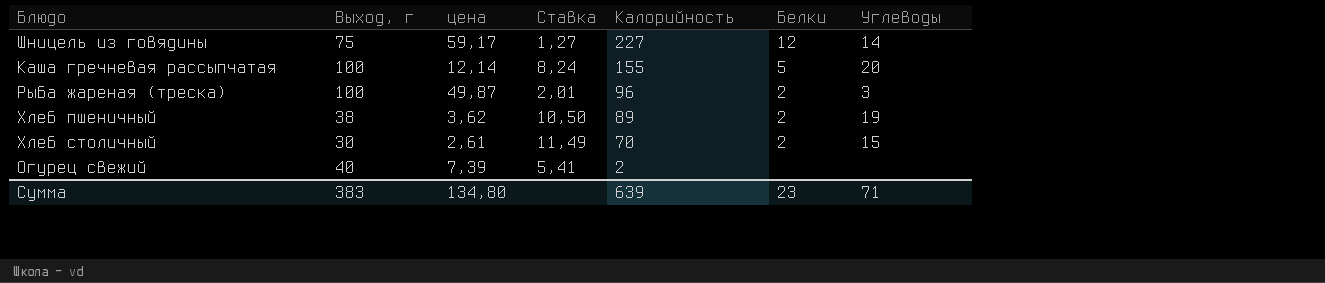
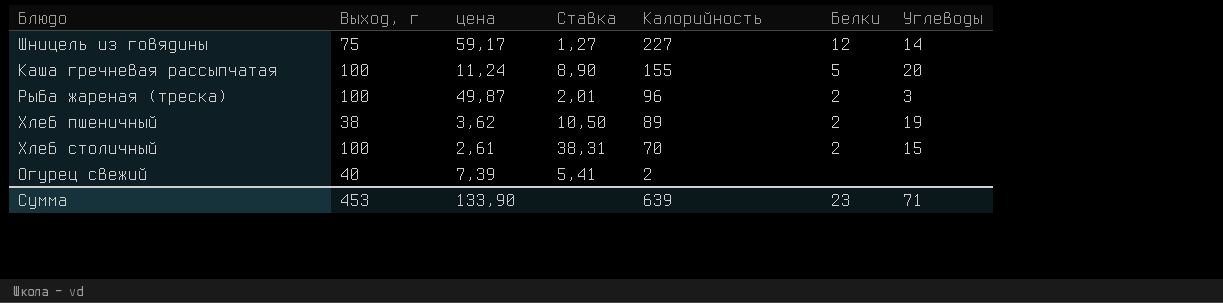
Каша гречневая рассыпчатая | цена: 12,14 -> 11,24
Каша гречневая рассыпчатая | Ставка: 8,24 -> 8,90
Хлеб столичный | Выход, г: 30 -> 100
Хлеб столичный | Ставка: 11,49 -> 38,31
Сумма | Выход, г: 383 -> 453
Сумма | цена: 134,80 -> 133,90

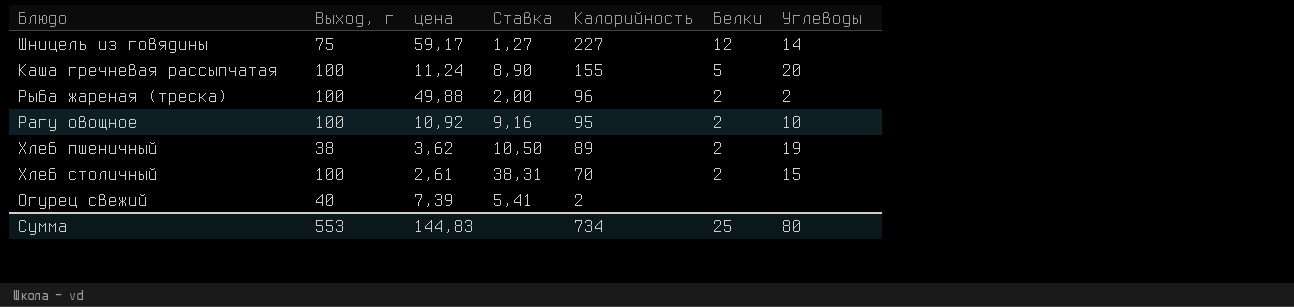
Рыба жареная (треска) | цена: 49,87 -> 49,88
Рыба жареная (треска) | Ставка: 2,01 -> 2,00
Рыба жареная (треска) | Углеводы: 3 -> 2
row Рагу овощное: none -> 100 | 10,92 | 9,16 | 95 | 2 | 10
Сумма | Выход, г: 453 -> 553
Сумма | цена: 133,90 -> 144,83
Сумма | Калорийность: 639 -> 734
Сумма | Белки: 23 -> 25
Сумма | Углеводы: 71 -> 80

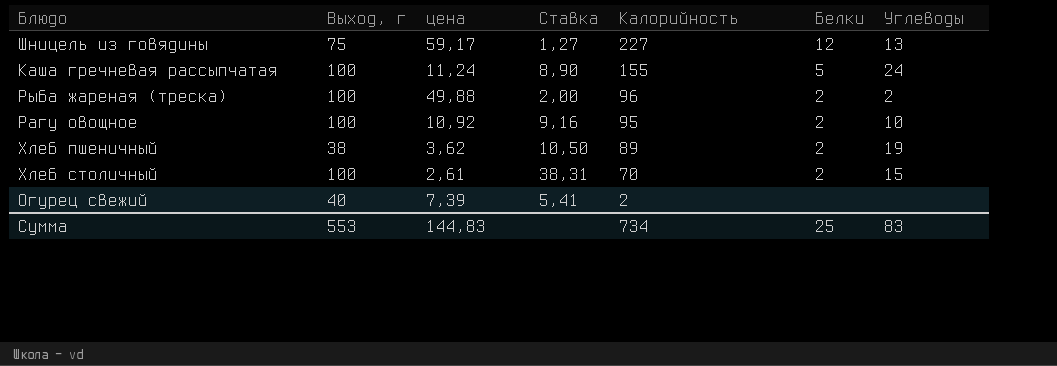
Шницель из говядины | Углеводы: 14 -> 13
Каша гречневая рассыпчатая | Углеводы: 20 -> 24
Сумма | Углеводы: 80 -> 83

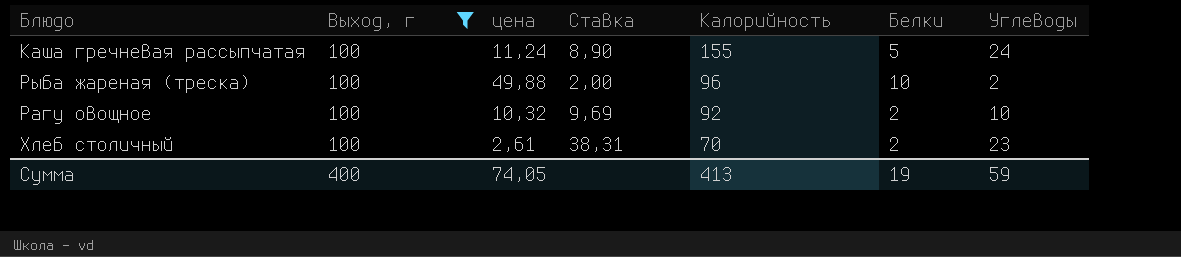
filter: none -> Выход, г = 100
Рыба жареная (треска) | Белки: 2 -> 10
Рагу овощное | цена: 10,92 -> 10,32
Рагу овощное | Ставка: 9,16 -> 9,69
Рагу овощное | Калорийность: 95 -> 92
Хлеб столичный | Углеводы: 15 -> 23
Сумма | Выход, г: 553 -> 400
Сумма | цена: 144,83 -> 74,05
Сумма | Калорийность: 734 -> 413
Сумма | Белки: 25 -> 19
Сумма | Углеводы: 83 -> 59

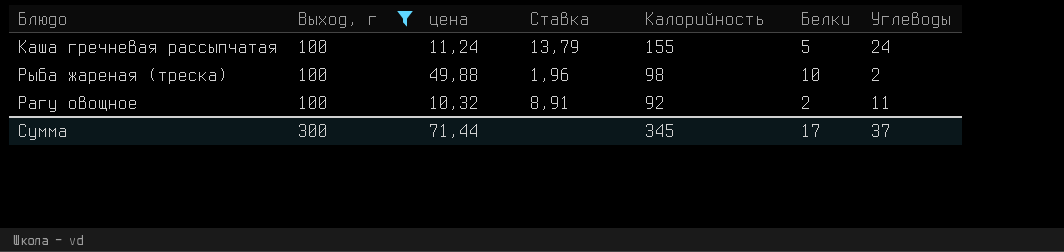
column Ставка | formula: [Выход, г] / [цена] -> [Калорийность] / [цена]
row Хлеб столичный: 100 | 2,61 | 38,31 | 70 | 2 | 23 -> none
Рыба жареная (треска) | Калорийность: 96 -> 98
Рагу овощное | Углеводы: 10 -> 11
Сумма | Выход, г: 400 -> 300
Сумма | цена: 74,05 -> 71,44
Сумма | Калорийность: 413 -> 345
Сумма | Белки: 19 -> 17
Сумма | Углеводы: 59 -> 37

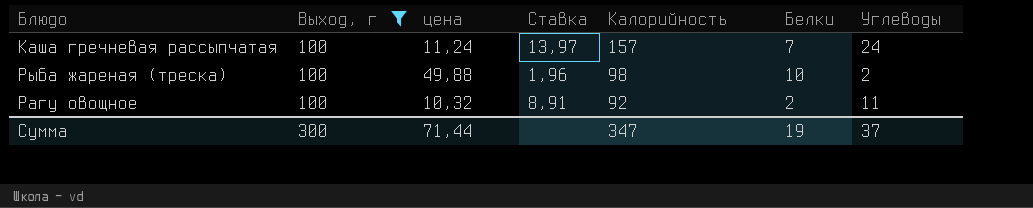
Каша гречневая рассыпчатая | Ставка: 13,79 -> 13,97
Каша гречневая рассыпчатая | Калорийность: 155 -> 157
Каша гречневая рассыпчатая | Белки: 5 -> 7
Сумма | Калорийность: 345 -> 347
Сумма | Белки: 17 -> 19

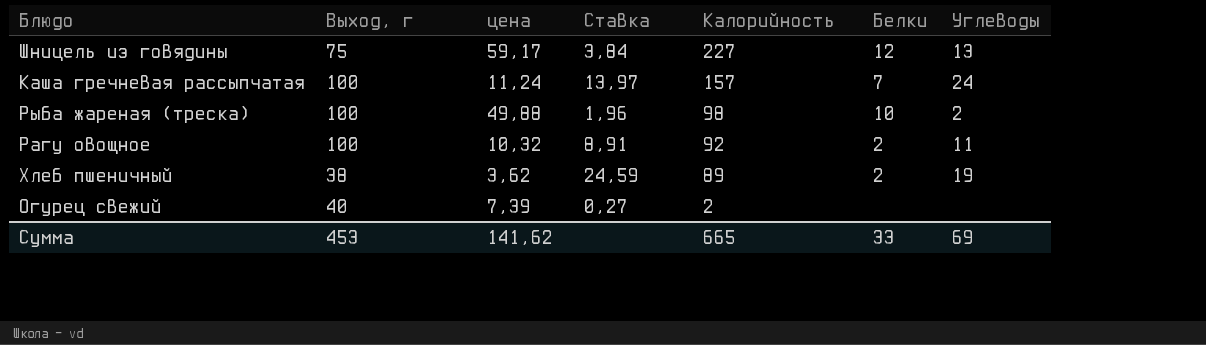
filter: Выход, г = 100 -> none
Сумма | Выход, г: 300 -> 453
Сумма | цена: 71,44 -> 141,62
Сумма | Калорийность: 347 -> 665
Сумма | Белки: 19 -> 33
Сумма | Углеводы: 37 -> 69

